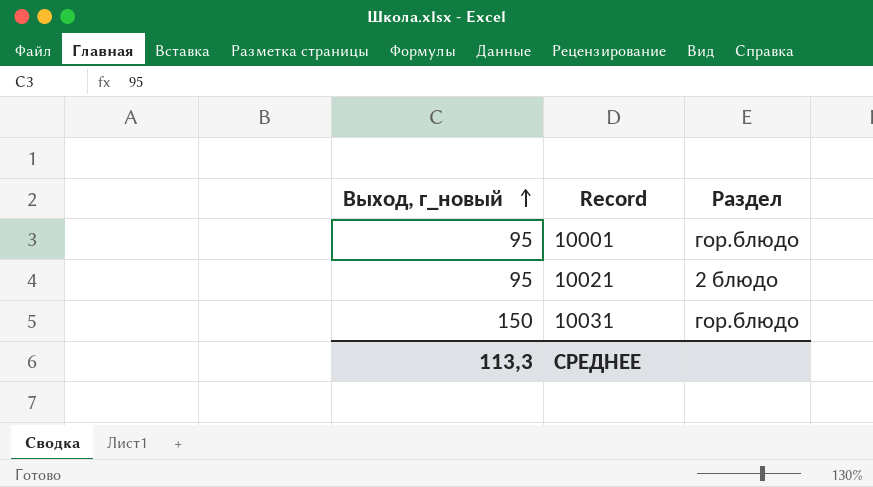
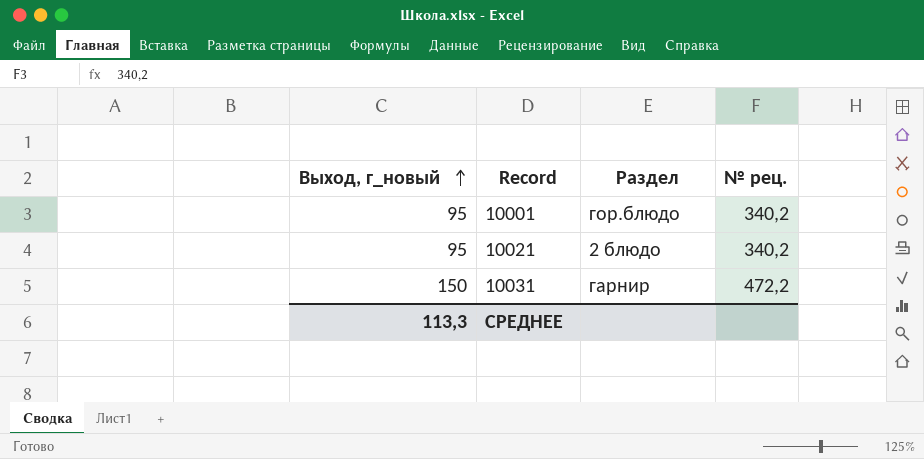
column № рец. | position: none -> 4
10031 | Раздел: гор.блюдо -> гарнир

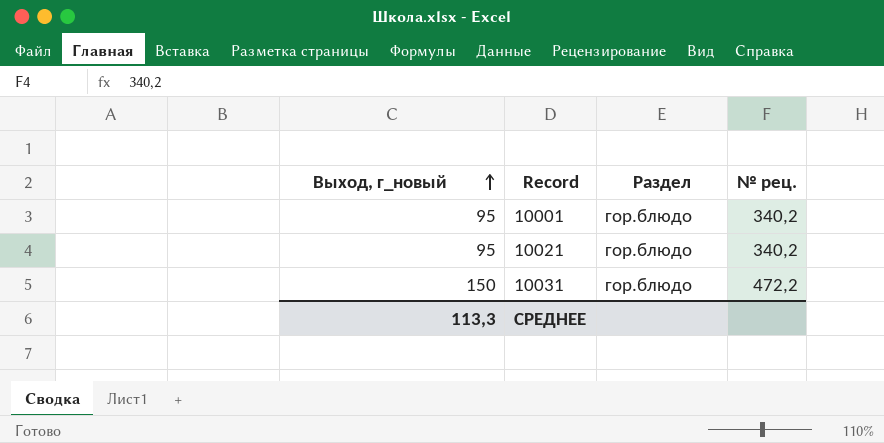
10021 | Раздел: 2 блюдо -> гор.блюдо
10031 | Раздел: гарнир -> гор.блюдо

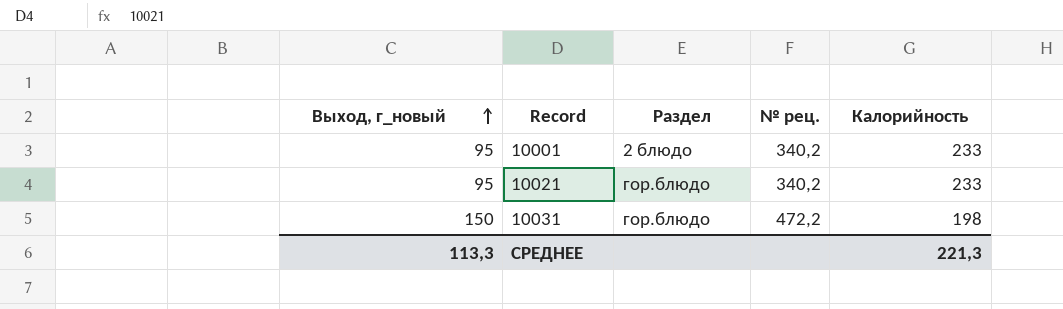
column Калорийность | position: none -> 5
10001 | Раздел: гор.блюдо -> 2 блюдо

